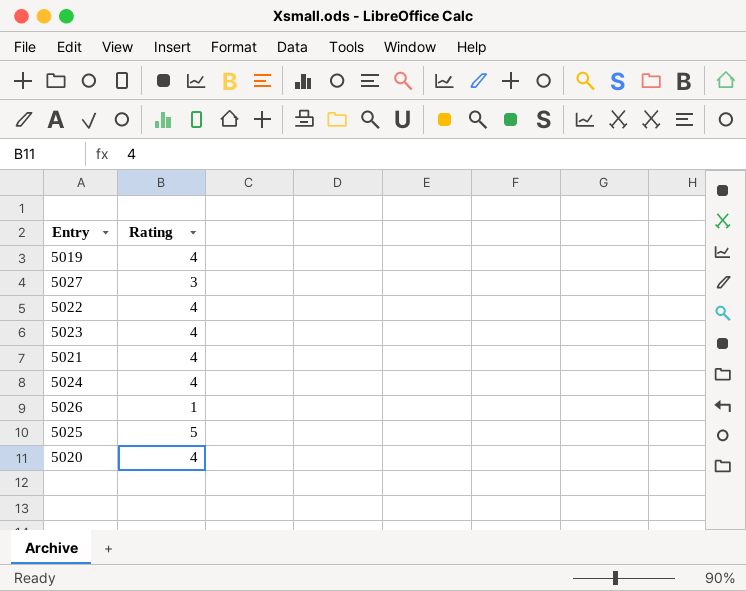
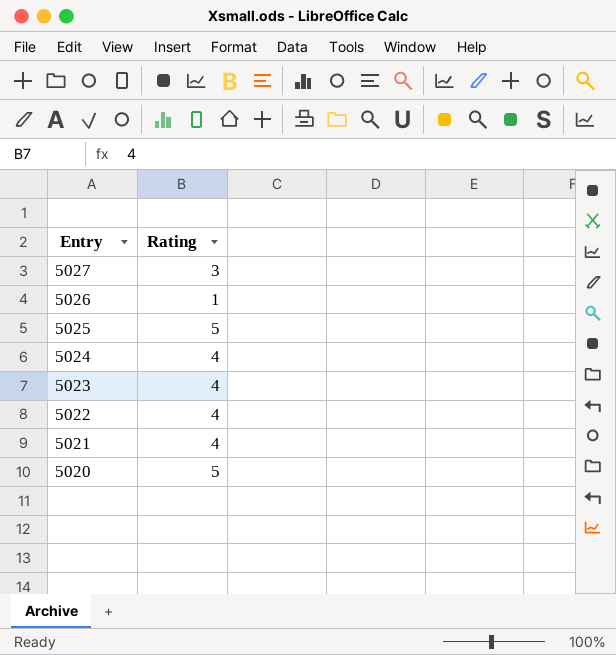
row order: none -> Entry descending
row 5019: 4 -> none
5020 | Rating: 4 -> 5

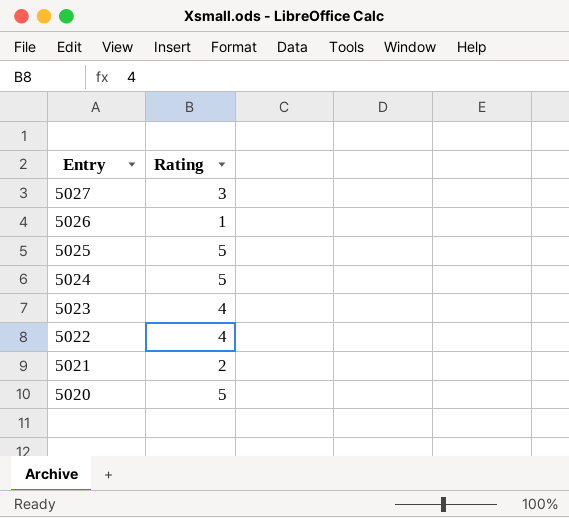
5024 | Rating: 4 -> 5
5021 | Rating: 4 -> 2

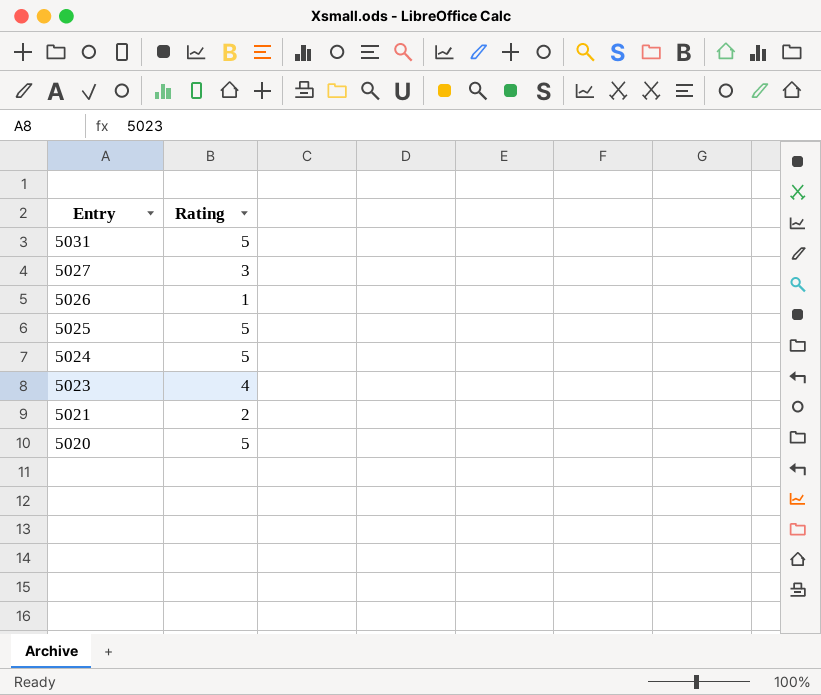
row 5022: 4 -> none
row 5031: none -> 5

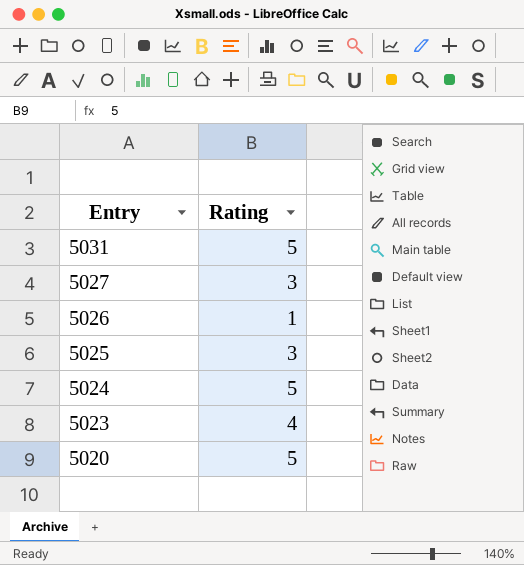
row 5021: 2 -> none
5025 | Rating: 5 -> 3

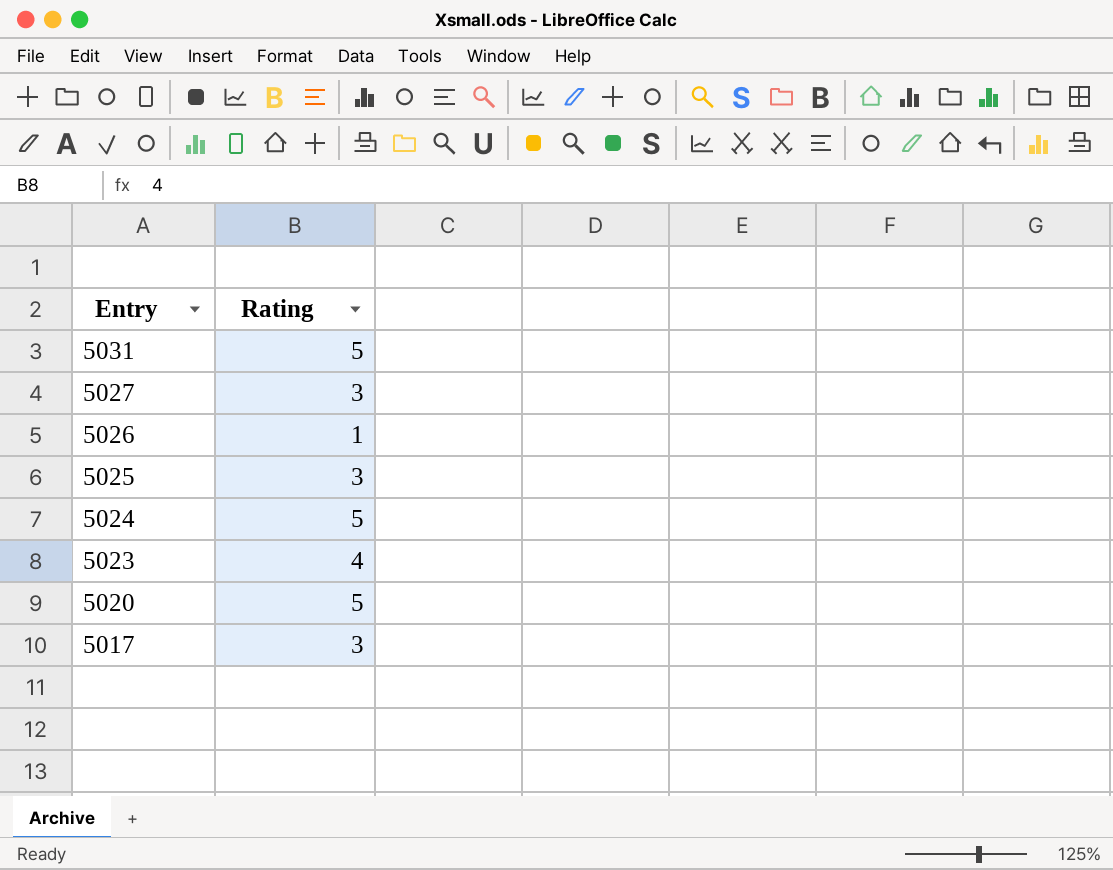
row 5017: none -> 3

